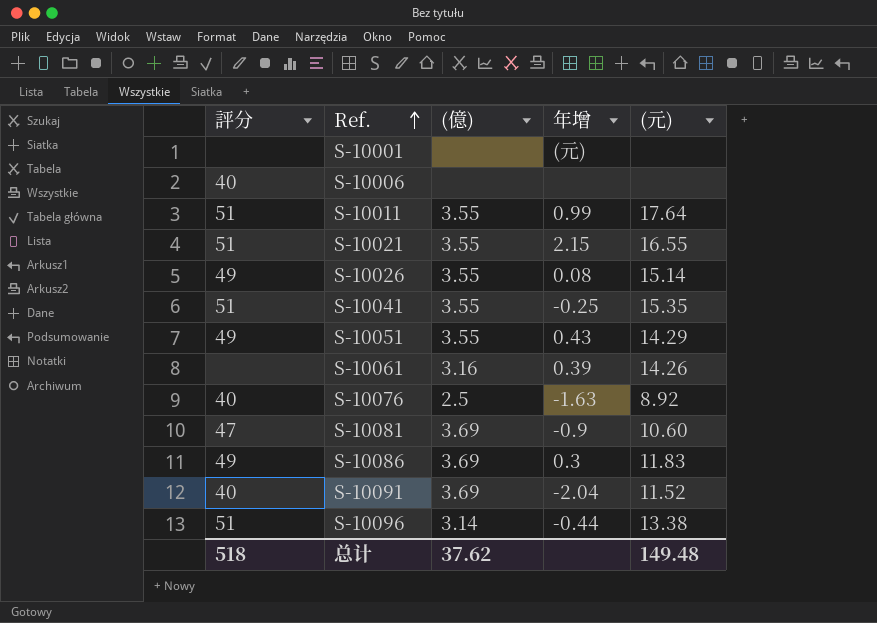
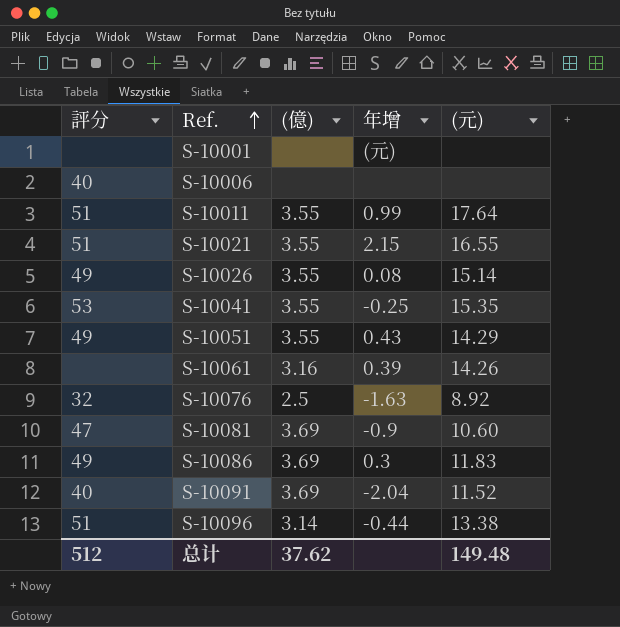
S-10041 | 評分: 51 -> 53
S-10076 | 評分: 40 -> 32
总计 | 評分: 518 -> 512

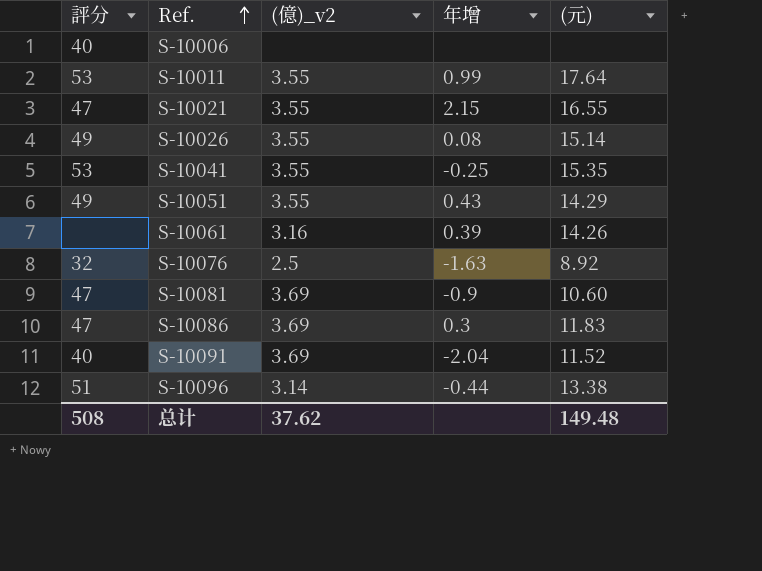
column name: (億) -> (億)_v2
row S-10001: none | none | (元) | none -> none
S-10011 | 評分: 51 -> 53
S-10021 | 評分: 51 -> 47
S-10086 | 評分: 49 -> 47
总计 | 評分: 512 -> 508

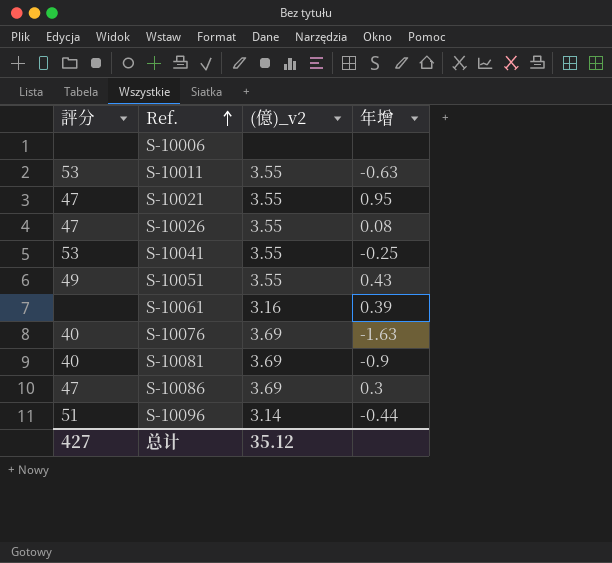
column (元) | position: 5 -> none
row S-10091: 40 | 3.69 | -2.04 | 11.52 -> none
S-10006 | 評分: 40 -> none
S-10011 | 年增: 0.99 -> -0.63
S-10021 | 年增: 2.15 -> 0.95
S-10026 | 評分: 49 -> 47
S-10076 | 評分: 32 -> 40
S-10076 | (億)_v2: 2.5 -> 3.69
S-10081 | 評分: 47 -> 40
总计 | 評分: 508 -> 427
总计 | (億)_v2: 37.62 -> 35.12

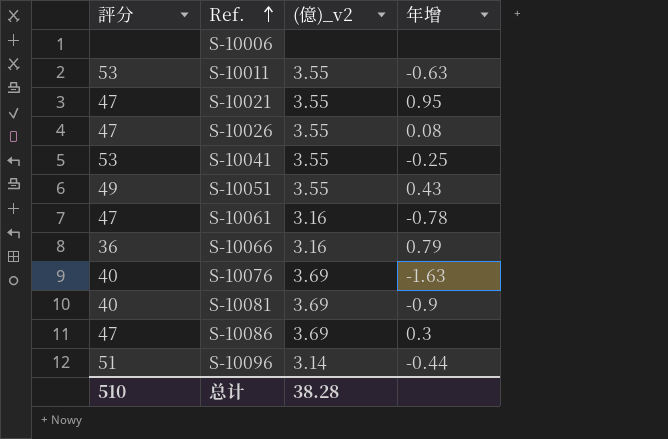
S-10061 | 評分: none -> 47
S-10061 | 年增: 0.39 -> -0.78
row S-10066: none -> 36 | 3.16 | 0.79
总计 | 評分: 427 -> 510
总计 | (億)_v2: 35.12 -> 38.28

